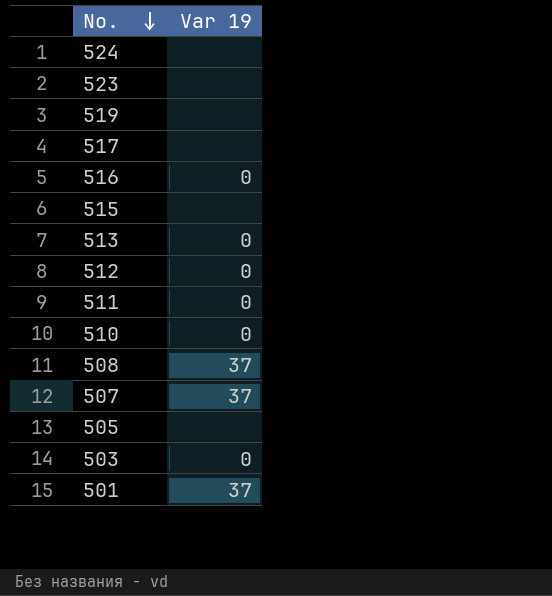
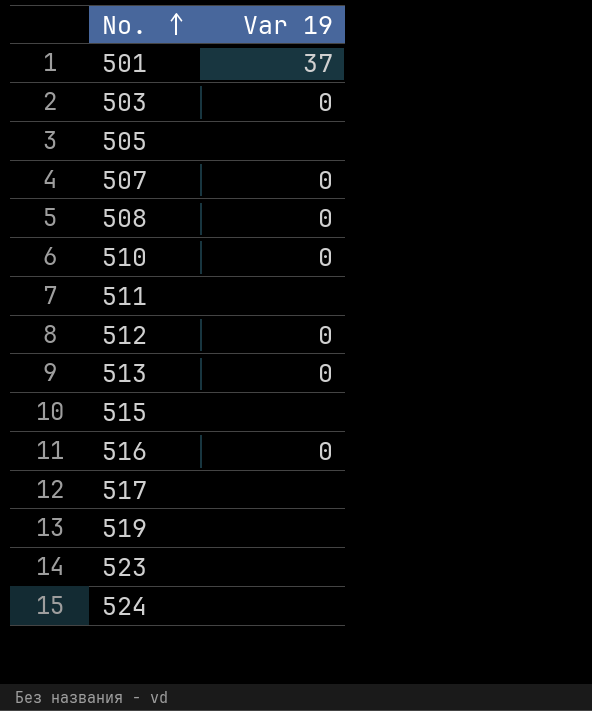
row order: No. descending -> No. ascending
507 | Var 19: 37 -> 0
508 | Var 19: 37 -> 0
511 | Var 19: 0 -> none

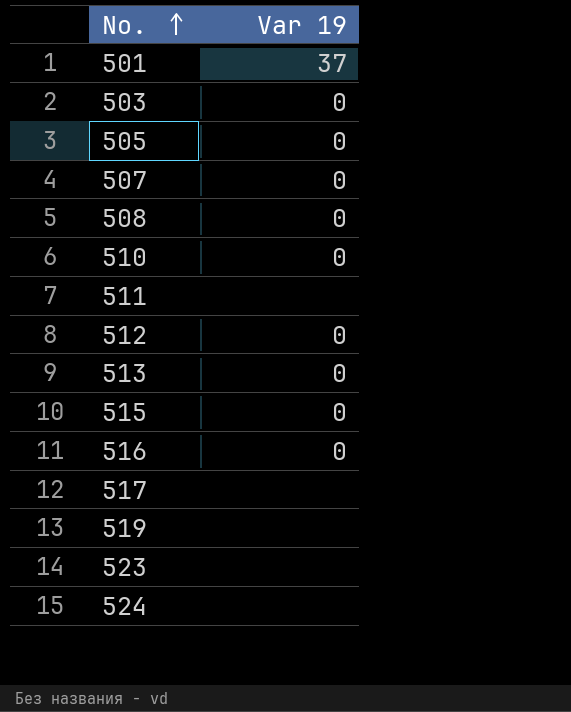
505 | Var 19: none -> 0
515 | Var 19: none -> 0

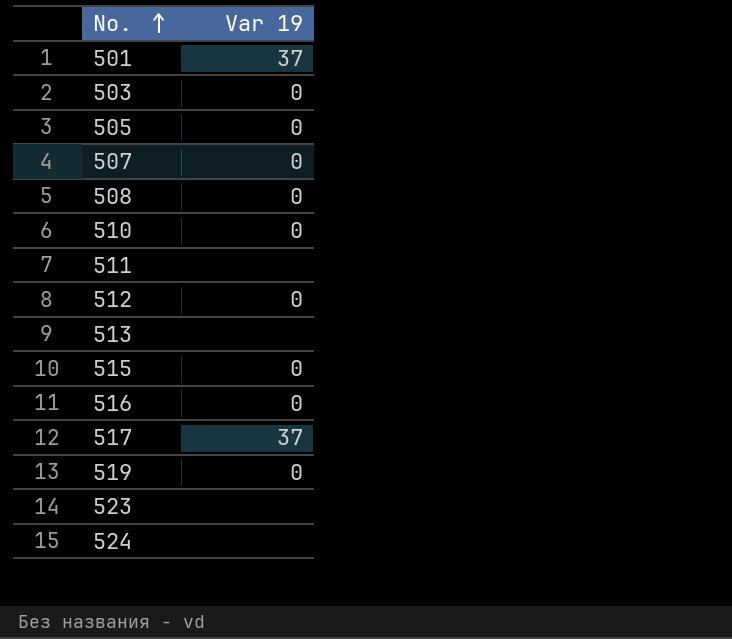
513 | Var 19: 0 -> none
517 | Var 19: none -> 37
519 | Var 19: none -> 0

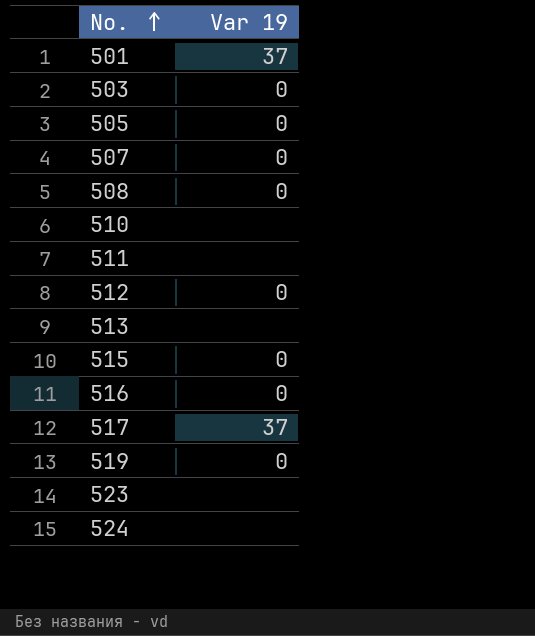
510 | Var 19: 0 -> none

